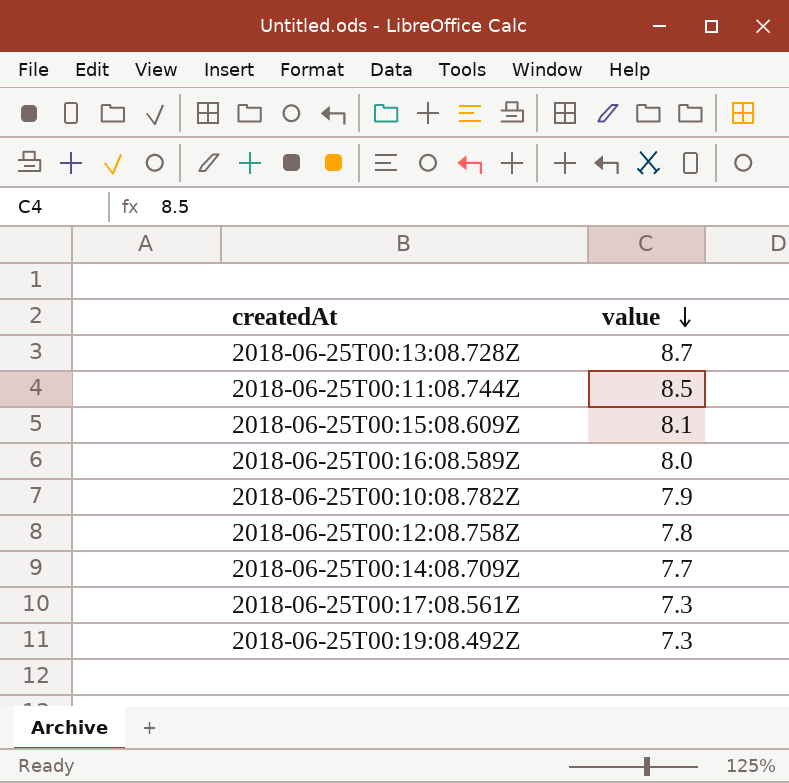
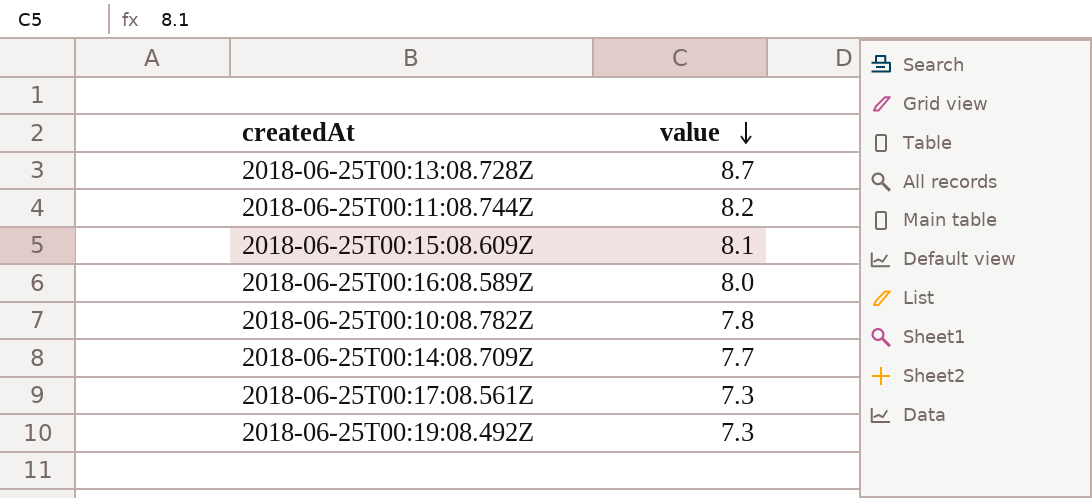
row 2018-06-25T00:12:08.758Z: 7.8 -> none
2018-06-25T00:11:08.744Z | value: 8.5 -> 8.2
2018-06-25T00:10:08.782Z | value: 7.9 -> 7.8

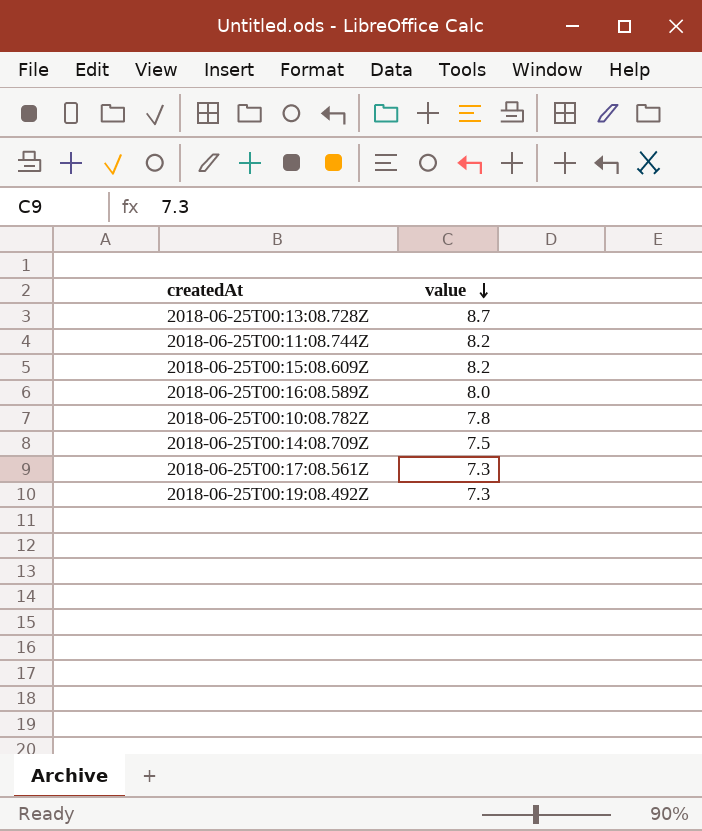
2018-06-25T00:15:08.609Z | value: 8.1 -> 8.2
2018-06-25T00:14:08.709Z | value: 7.7 -> 7.5

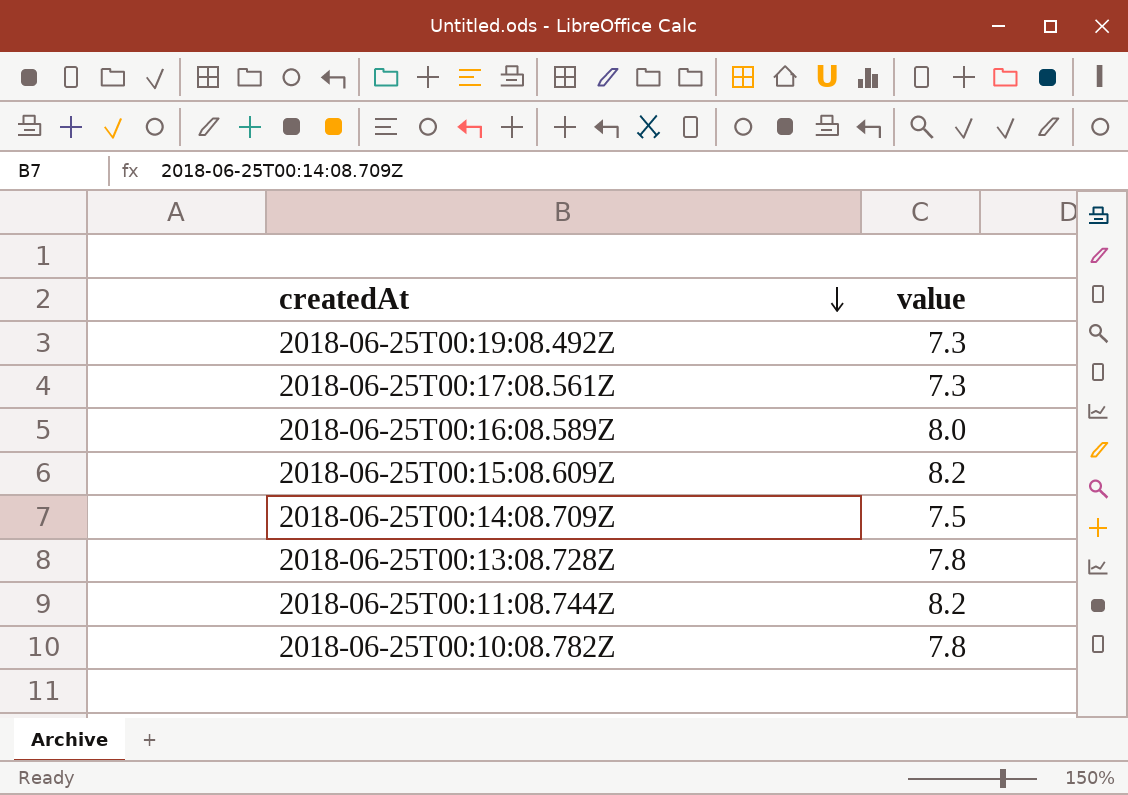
row order: value descending -> createdAt descending
2018-06-25T00:13:08.728Z | value: 8.7 -> 7.8

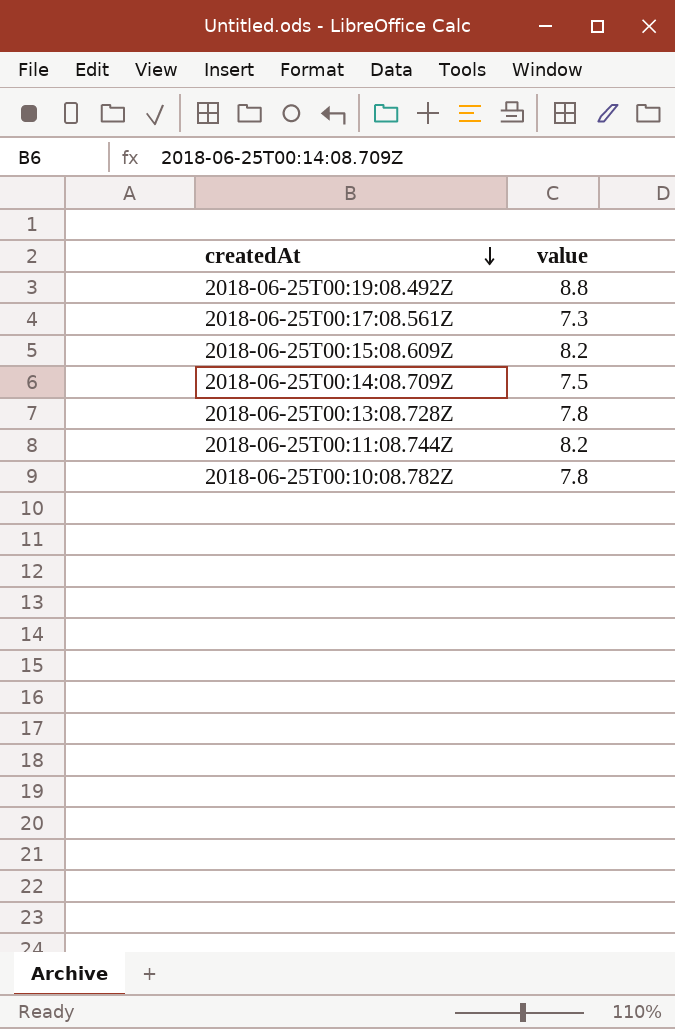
row 2018-06-25T00:16:08.589Z: 8.0 -> none
2018-06-25T00:19:08.492Z | value: 7.3 -> 8.8

